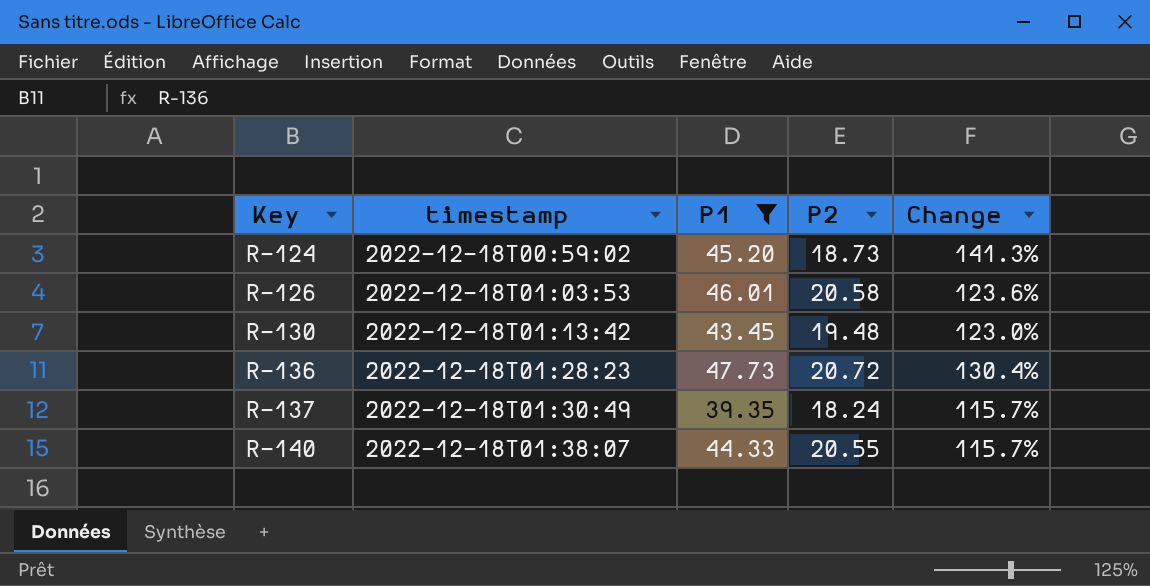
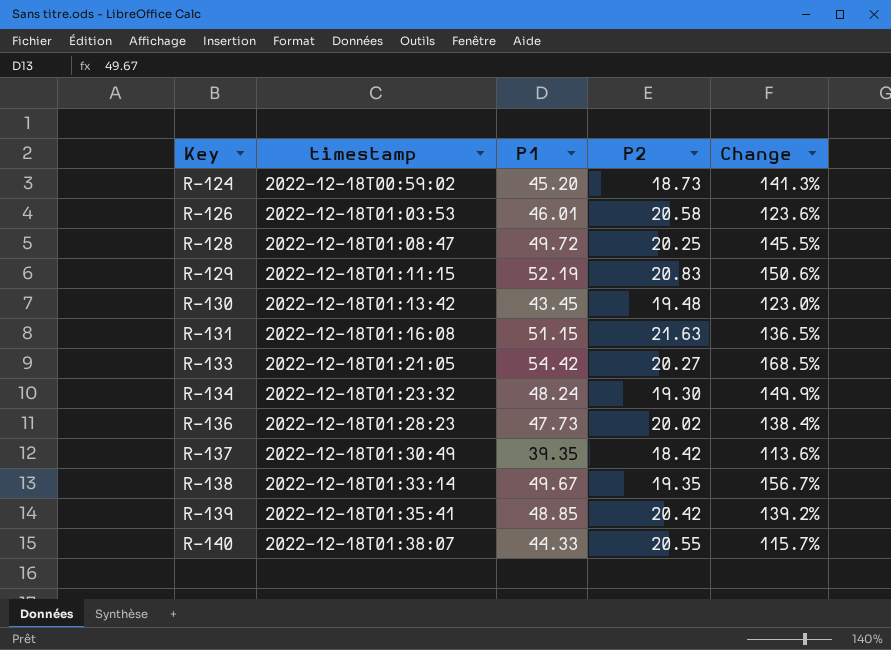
filter: P1 <= 47.73 -> none
R-136 | P2: 20.72 -> 20.02
R-136 | Change: 130.4% -> 138.4%
R-137 | P2: 18.24 -> 18.42
R-137 | Change: 115.7% -> 113.6%

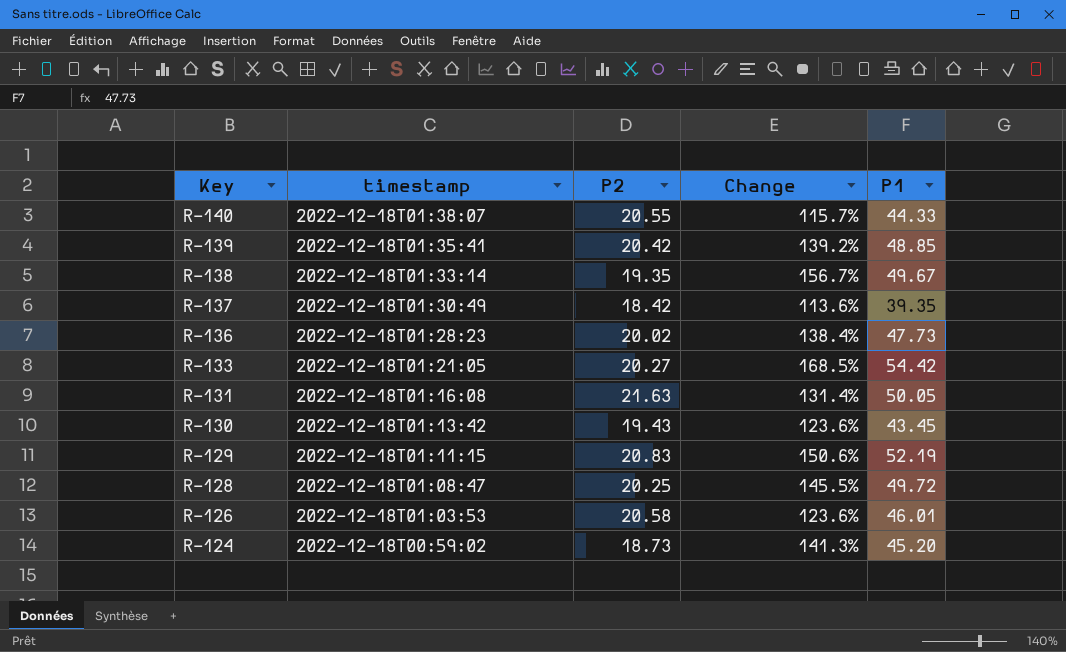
row order: Key ascending -> Key descending
column P1 | position: 3 -> 5
row R-134: 2022-12-18T01:23:32 | 48.24 | 19.30 | 149.9% -> none
R-131 | Change: 136.5% -> 131.4%
R-131 | P1: 51.15 -> 50.05
R-130 | P2: 19.48 -> 19.43
R-130 | Change: 123.0% -> 123.6%

